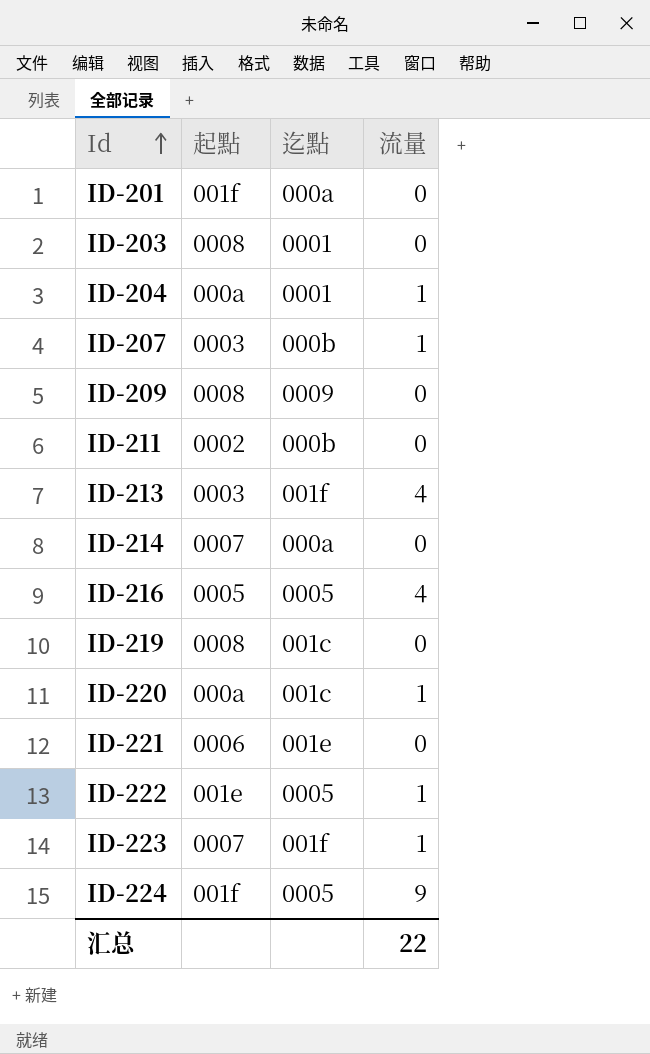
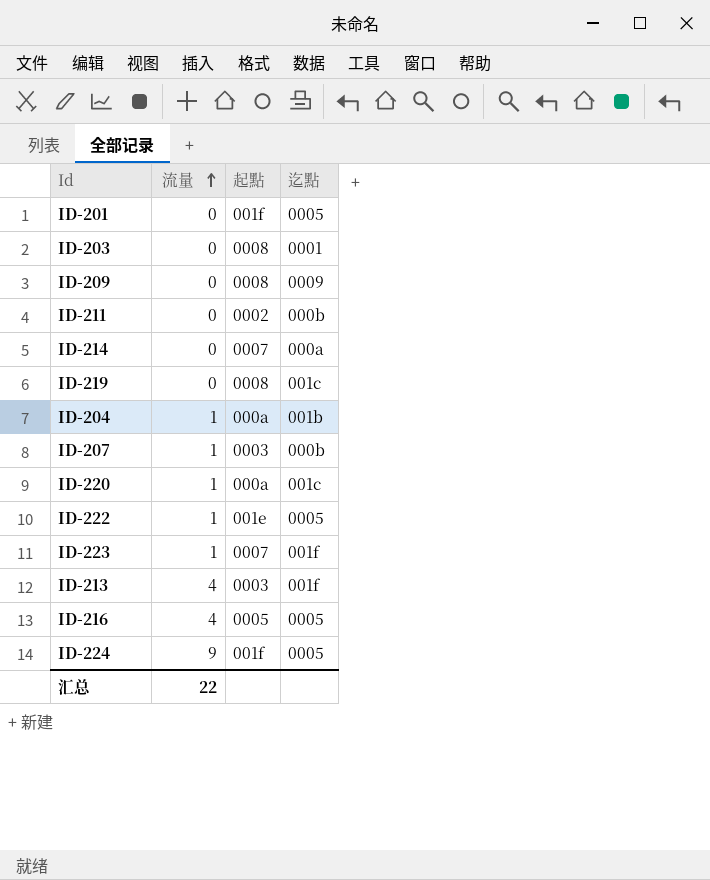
row order: Id ascending -> 流量 ascending
column 流量 | position: 4 -> 2
row ID-221: 0006 | 001e | 0 -> none
ID-201 | 迄點: 000a -> 0005
ID-204 | 迄點: 0001 -> 001b

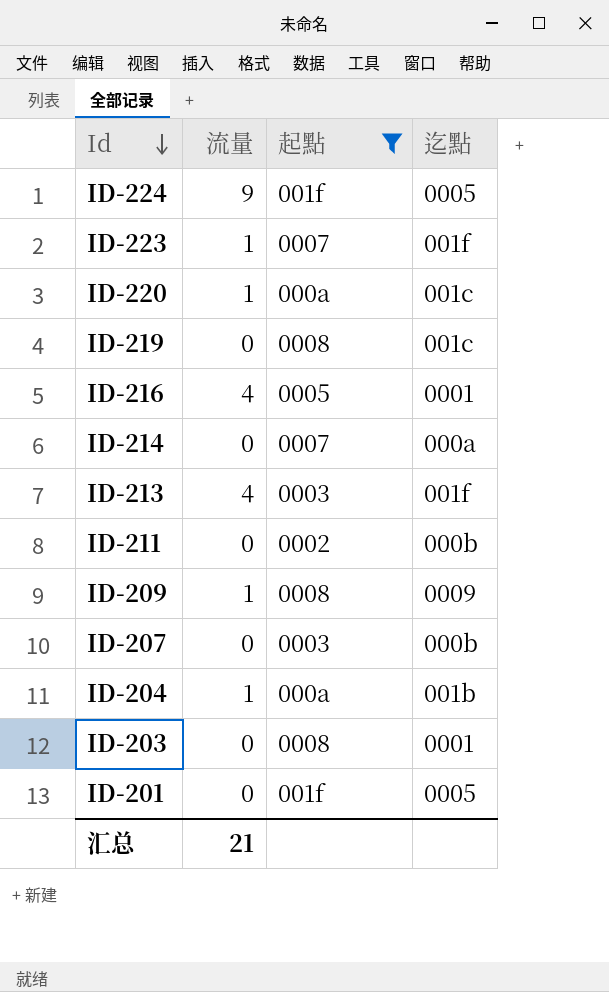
filter: none -> 起點 != 001e
row order: 流量 ascending -> Id descending
ID-216 | 迄點: 0005 -> 0001
ID-209 | 流量: 0 -> 1
ID-207 | 流量: 1 -> 0
汇总 | 流量: 22 -> 21

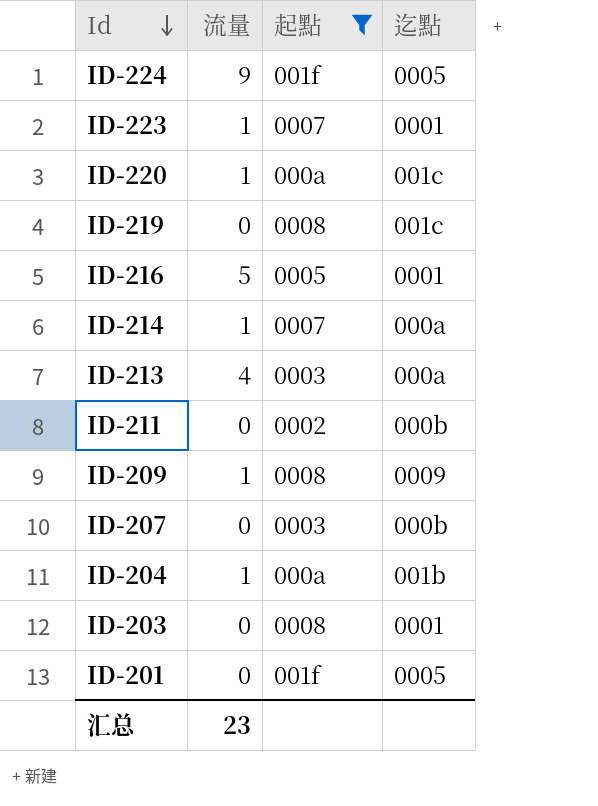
ID-223 | 迄點: 001f -> 0001
ID-216 | 流量: 4 -> 5
ID-214 | 流量: 0 -> 1
ID-213 | 迄點: 001f -> 000a
汇总 | 流量: 21 -> 23

